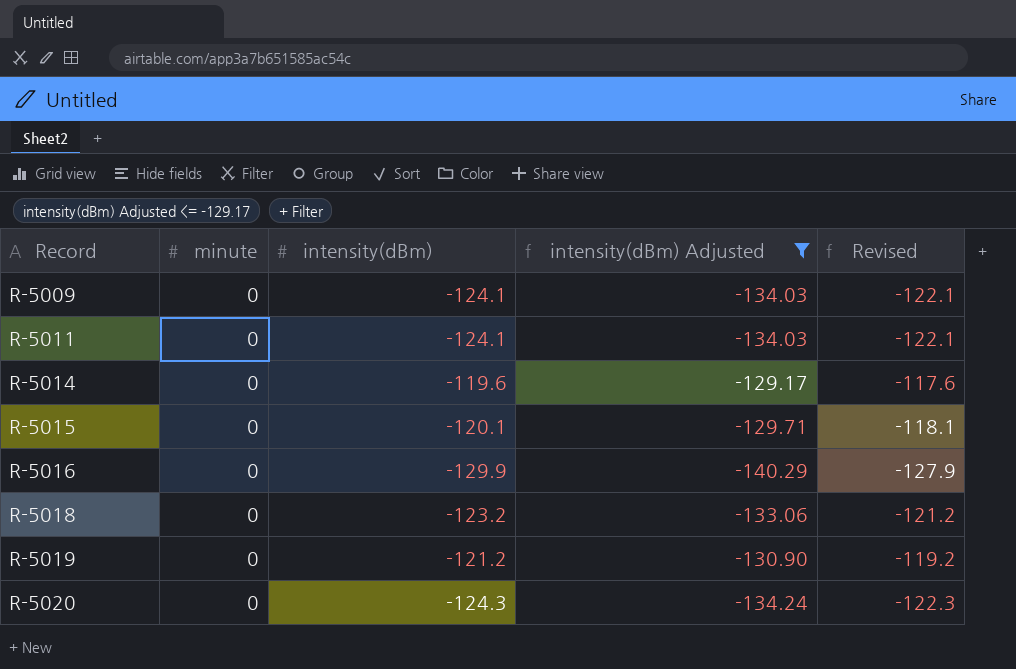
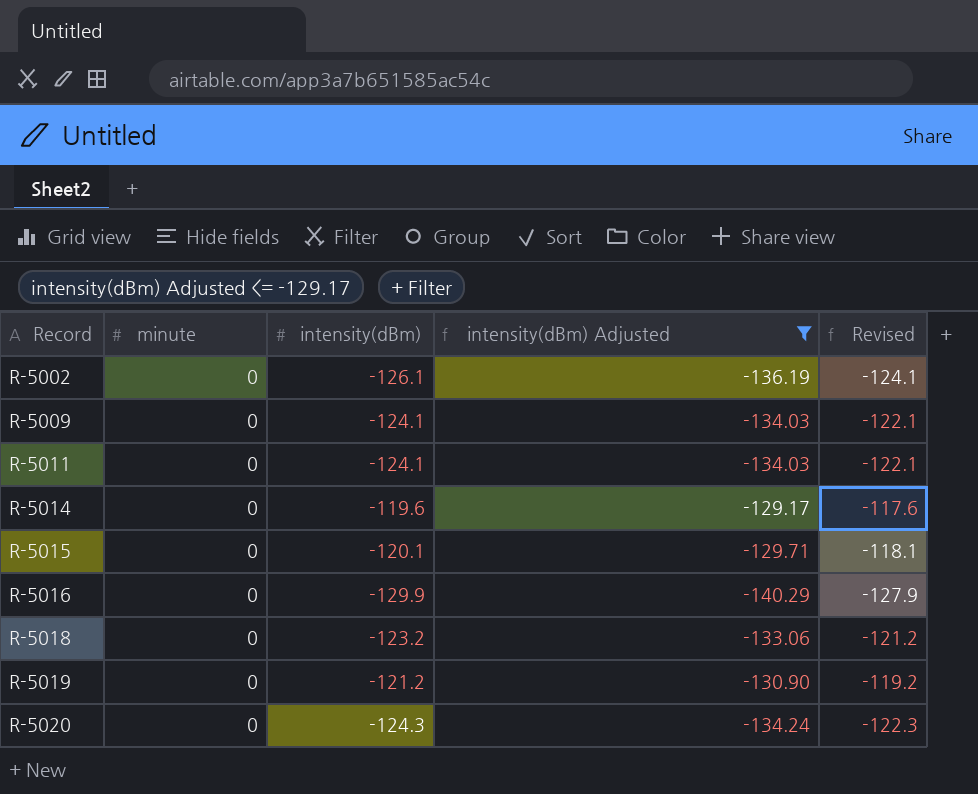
row R-5002: none -> 0 | -126.1 | -136.19 | -124.1

